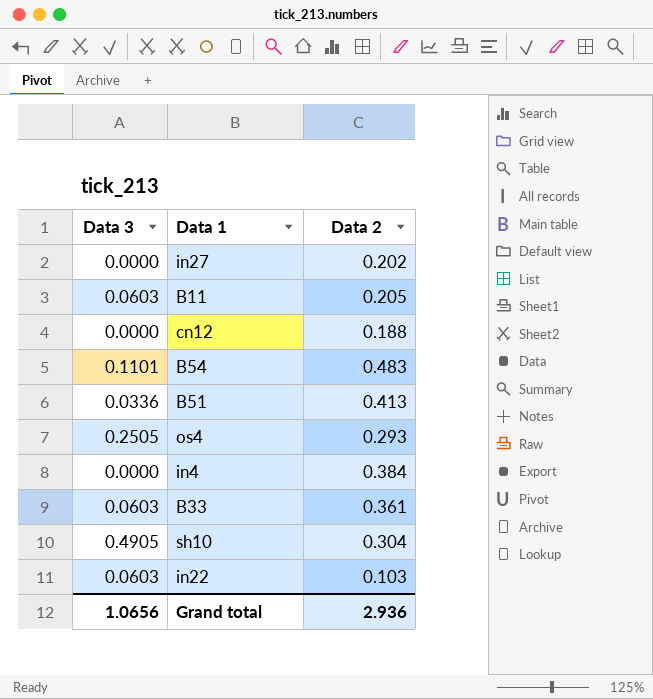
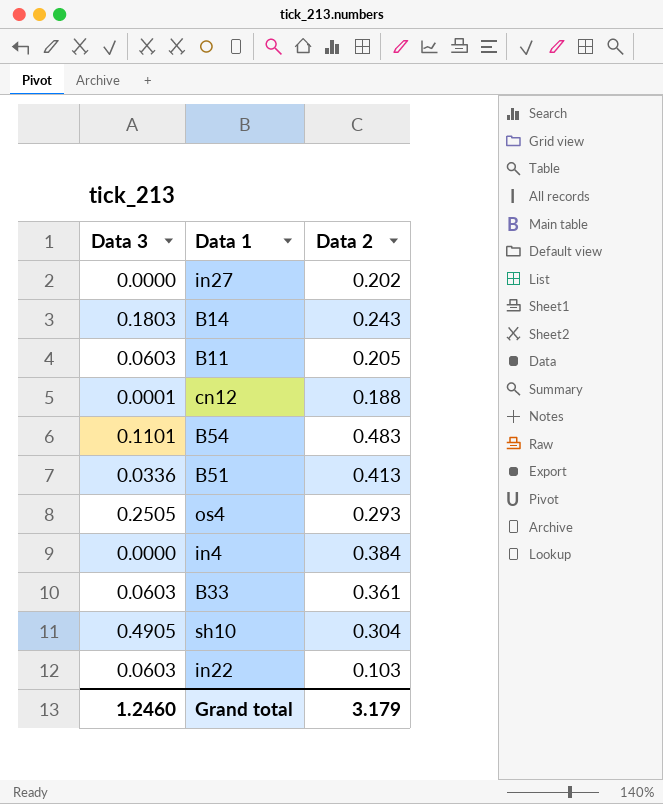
row B14: none -> 0.1803 | 0.243
cn12 | Data 3: 0.0000 -> 0.0001
Grand total | Data 3: 1.0656 -> 1.2460
Grand total | Data 2: 2.936 -> 3.179

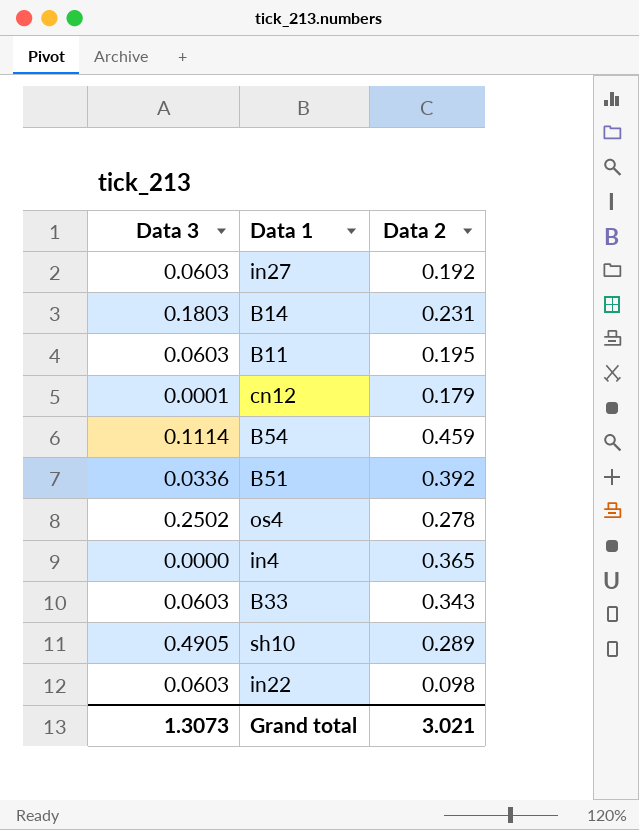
in27 | Data 3: 0.0000 -> 0.0603
in27 | Data 2: 0.202 -> 0.192
B14 | Data 2: 0.243 -> 0.231
B11 | Data 2: 0.205 -> 0.195
cn12 | Data 2: 0.188 -> 0.179
B54 | Data 3: 0.1101 -> 0.1114
B54 | Data 2: 0.483 -> 0.459
B51 | Data 2: 0.413 -> 0.392
os4 | Data 3: 0.2505 -> 0.2502
os4 | Data 2: 0.293 -> 0.278
in4 | Data 2: 0.384 -> 0.365
B33 | Data 2: 0.361 -> 0.343
sh10 | Data 2: 0.304 -> 0.289
in22 | Data 2: 0.103 -> 0.098
Grand total | Data 3: 1.2460 -> 1.3073
Grand total | Data 2: 3.179 -> 3.021

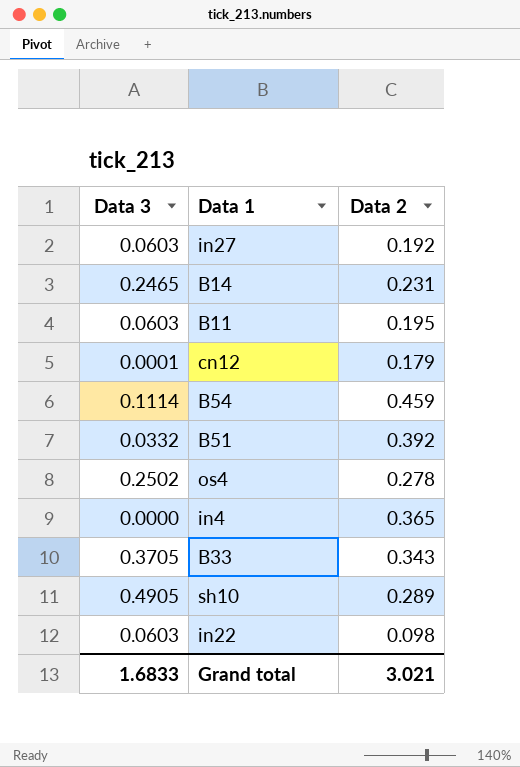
B14 | Data 3: 0.1803 -> 0.2465
B51 | Data 3: 0.0336 -> 0.0332
B33 | Data 3: 0.0603 -> 0.3705
Grand total | Data 3: 1.3073 -> 1.6833

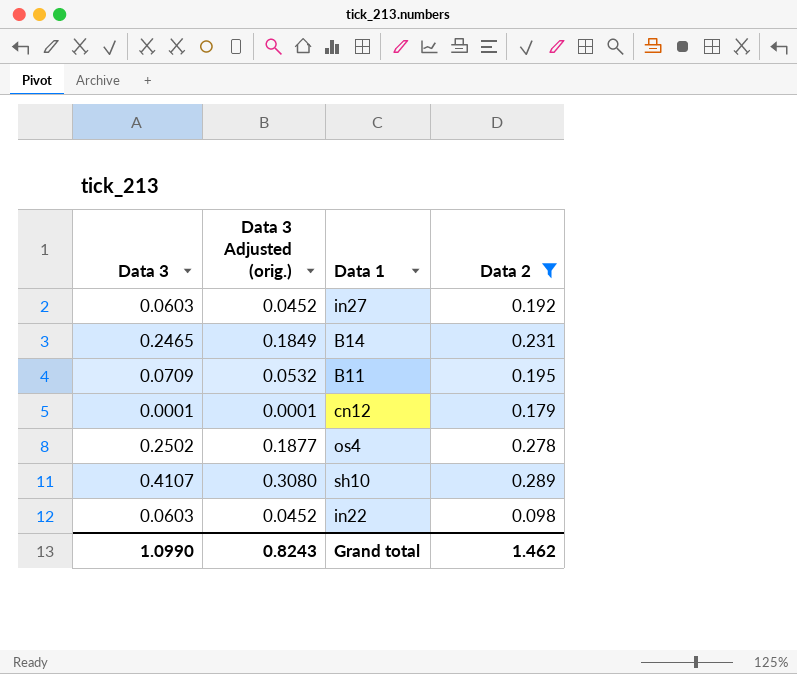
filter: none -> Data 2 <= 0.289
column Data 3 Adjusted (orig.) | formula: none -> [Data 3] * 0.75
B11 | Data 3: 0.0603 -> 0.0709
sh10 | Data 3: 0.4905 -> 0.4107
Grand total | Data 3: 1.6833 -> 1.0990
Grand total | Data 2: 3.021 -> 1.462

